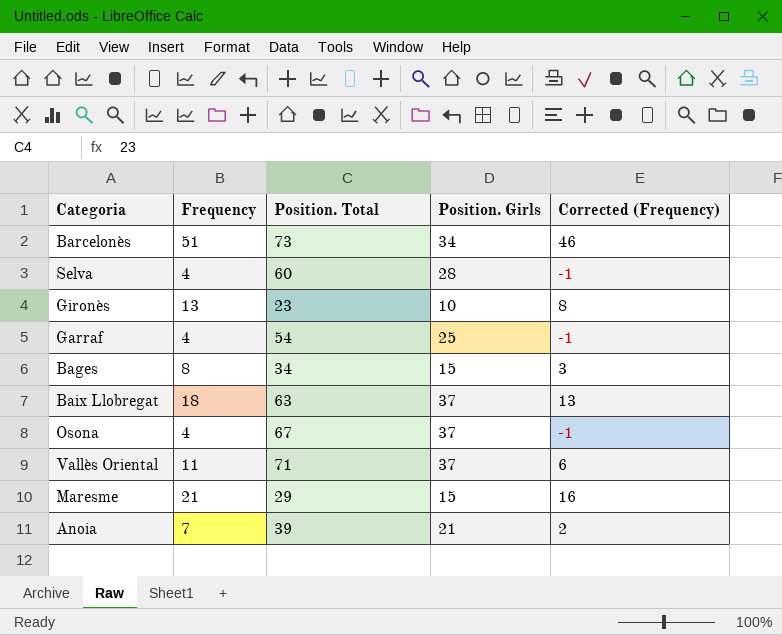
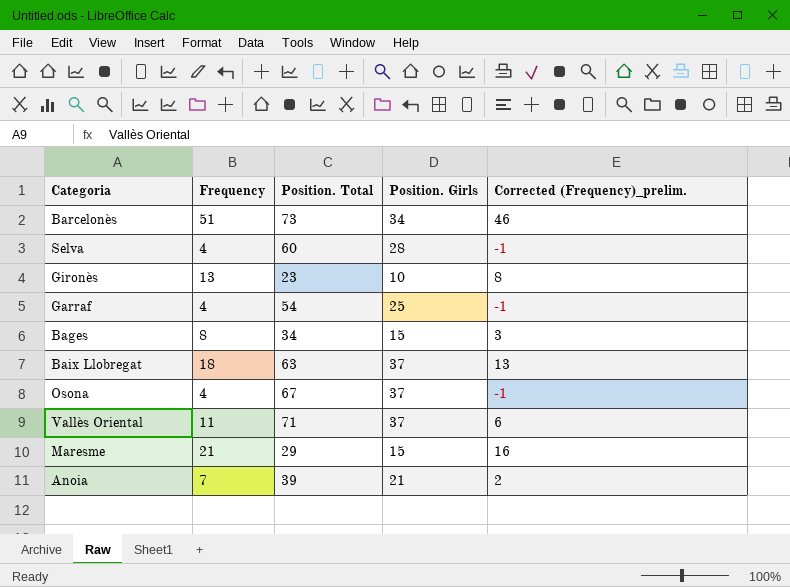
column name: Corrected (Frequency) -> Corrected (Frequency)_prelim.

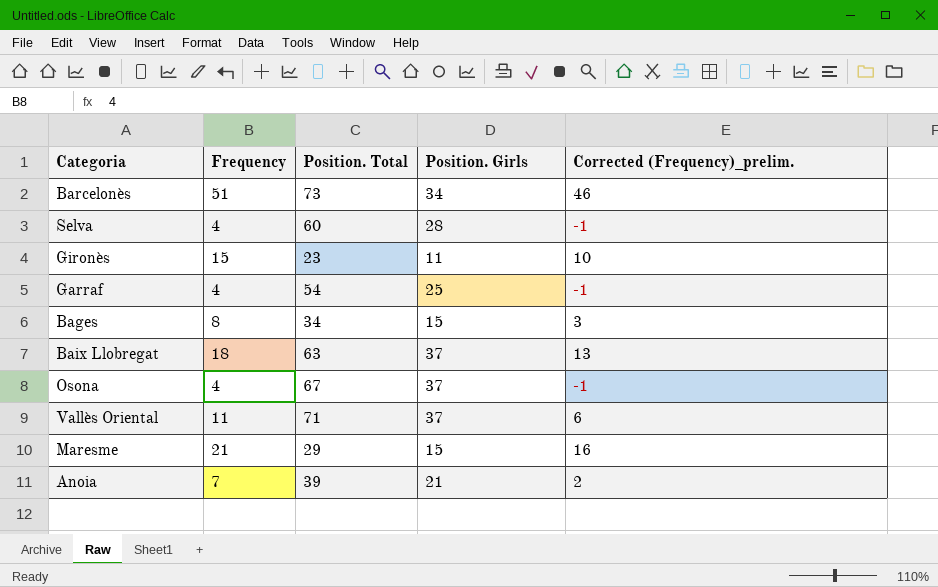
Gironès | Frequency: 13 -> 15
Gironès | Position. Girls: 10 -> 11
Gironès | Corrected (Frequency)_prelim.: 8 -> 10

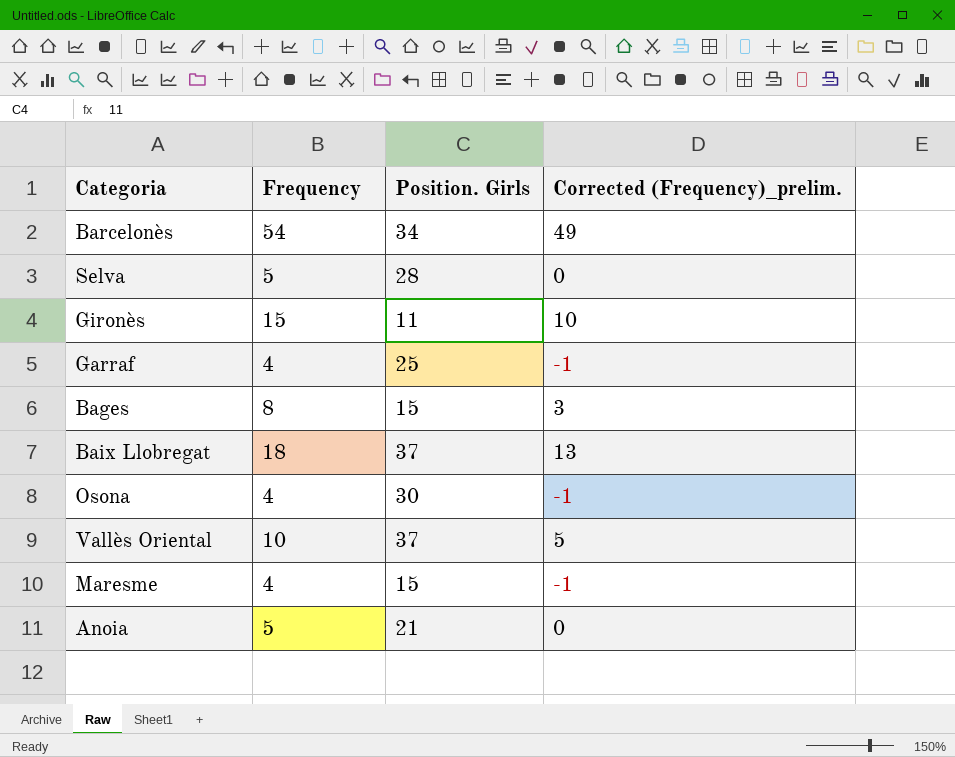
column Position. Total | position: 3 -> none
Barcelonès | Frequency: 51 -> 54
Barcelonès | Corrected (Frequency)_prelim.: 46 -> 49
Selva | Frequency: 4 -> 5
Selva | Corrected (Frequency)_prelim.: -1 -> 0
Osona | Position. Girls: 37 -> 30
Vallès Oriental | Frequency: 11 -> 10
Vallès Oriental | Corrected (Frequency)_prelim.: 6 -> 5
Maresme | Frequency: 21 -> 4
Maresme | Corrected (Frequency)_prelim.: 16 -> -1
Anoia | Frequency: 7 -> 5
Anoia | Corrected (Frequency)_prelim.: 2 -> 0

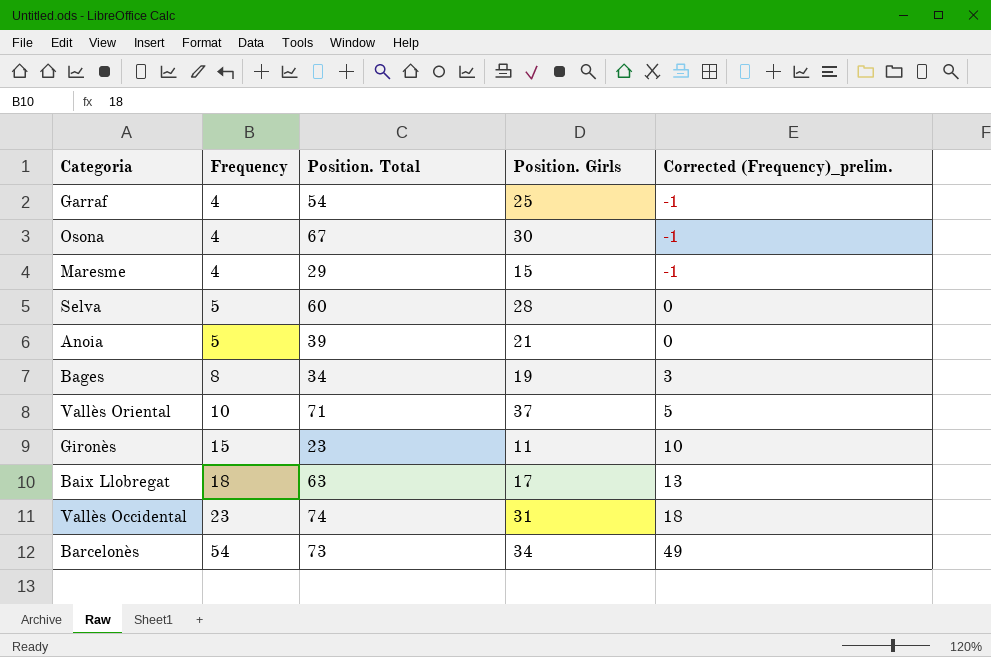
row order: none -> Frequency ascending
column Position. Total | position: none -> 3
Bages | Position. Girls: 15 -> 19
Baix Llobregat | Position. Girls: 37 -> 17
row Vallès Occidental: none -> 23 | 74 | 31 | 18

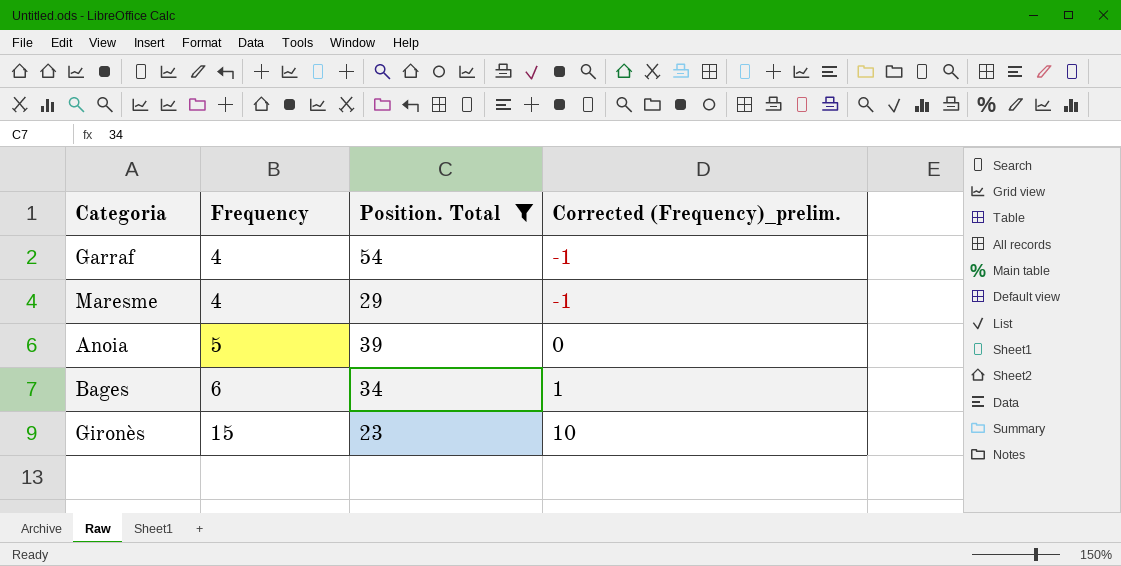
filter: none -> Position. Total <= 54
column Position. Girls | position: 4 -> none
Bages | Frequency: 8 -> 6
Bages | Corrected (Frequency)_prelim.: 3 -> 1

